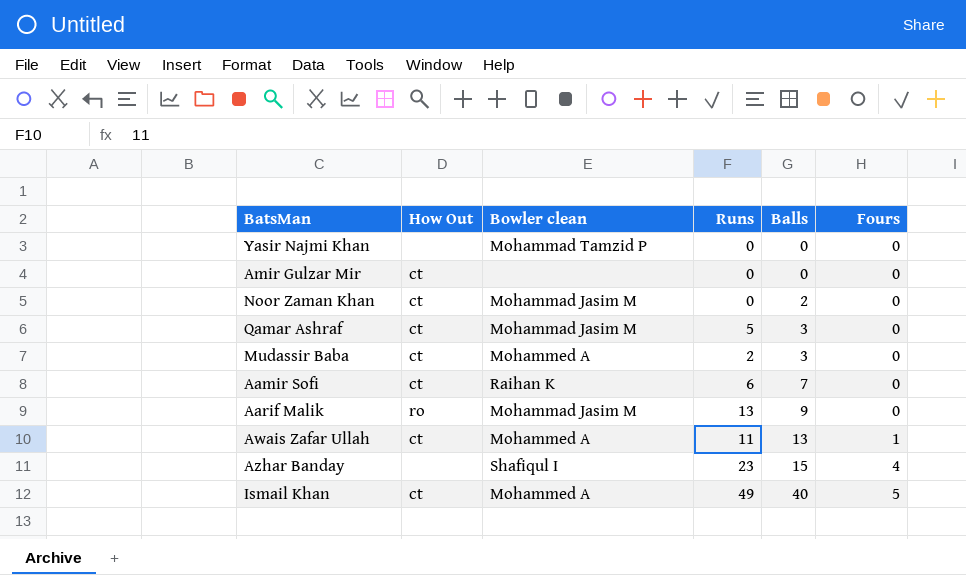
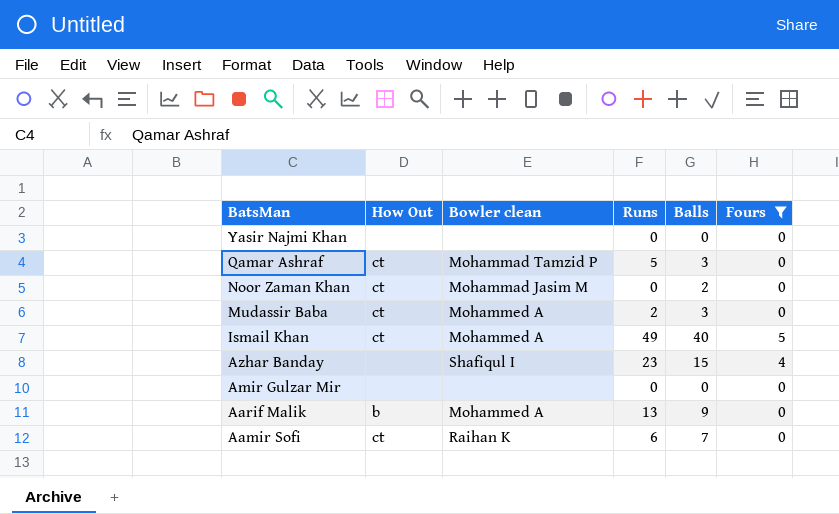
filter: none -> Fours != 1
row order: Balls ascending -> BatsMan descending
Yasir Najmi Khan | Bowler clean: Mohammad Tamzid P -> none
Qamar Ashraf | Bowler clean: Mohammad Jasim M -> Mohammad Tamzid P
Amir Gulzar Mir | How Out: ct -> none
Aarif Malik | How Out: ro -> b
Aarif Malik | Bowler clean: Mohammad Jasim M -> Mohammed A

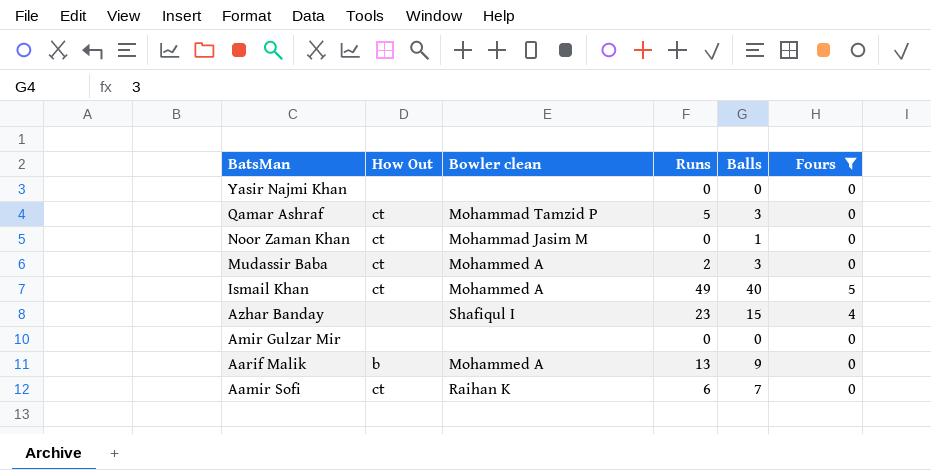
Noor Zaman Khan | Balls: 2 -> 1

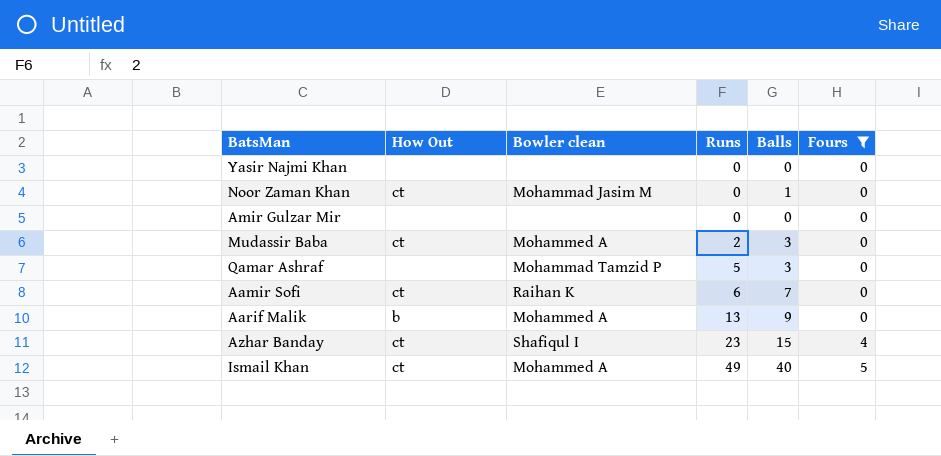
row order: BatsMan descending -> Runs ascending
Qamar Ashraf | How Out: ct -> none
Azhar Banday | How Out: none -> ct

